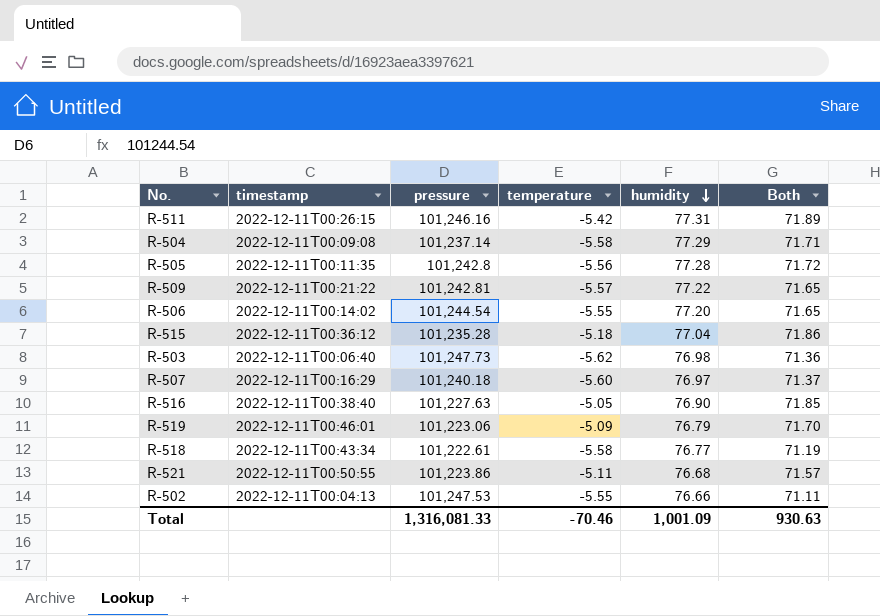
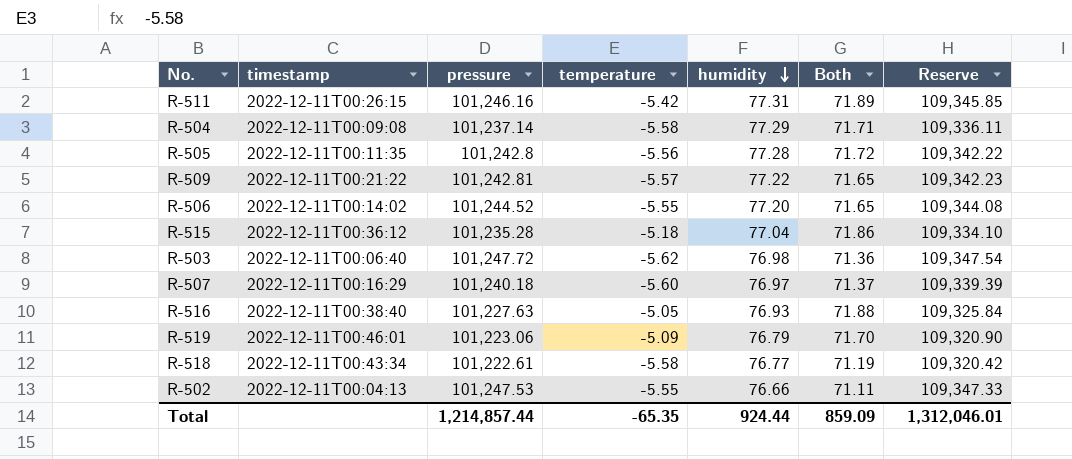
column Reserve | formula: none -> [pressure] * 1.08
row R-521: 2022-12-11T00:50:55 | 101,223.86 | -5.11 | 76.68 | 71.57 -> none
R-506 | pressure: 101,244.54 -> 101,244.52
R-503 | pressure: 101,247.73 -> 101,247.72
R-516 | humidity: 76.90 -> 76.93
R-516 | Both: 71.85 -> 71.88
Total | pressure: 1,316,081.33 -> 1,214,857.44
Total | temperature: -70.46 -> -65.35
Total | humidity: 1,001.09 -> 924.44
Total | Both: 930.63 -> 859.09

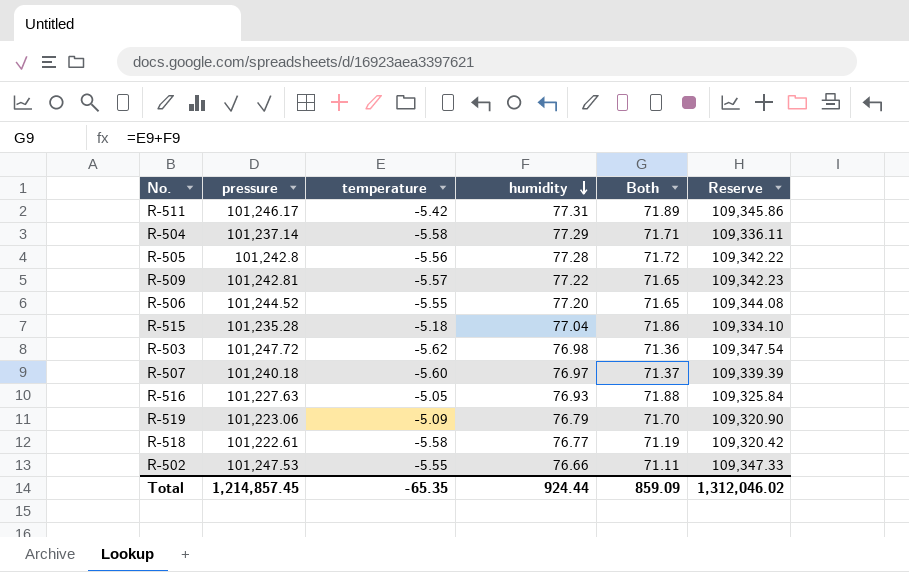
column timestamp | position: 2 -> none
R-511 | pressure: 101,246.16 -> 101,246.17
R-511 | Reserve: 109,345.85 -> 109,345.86
Total | pressure: 1,214,857.44 -> 1,214,857.45
Total | Reserve: 1,312,046.01 -> 1,312,046.02

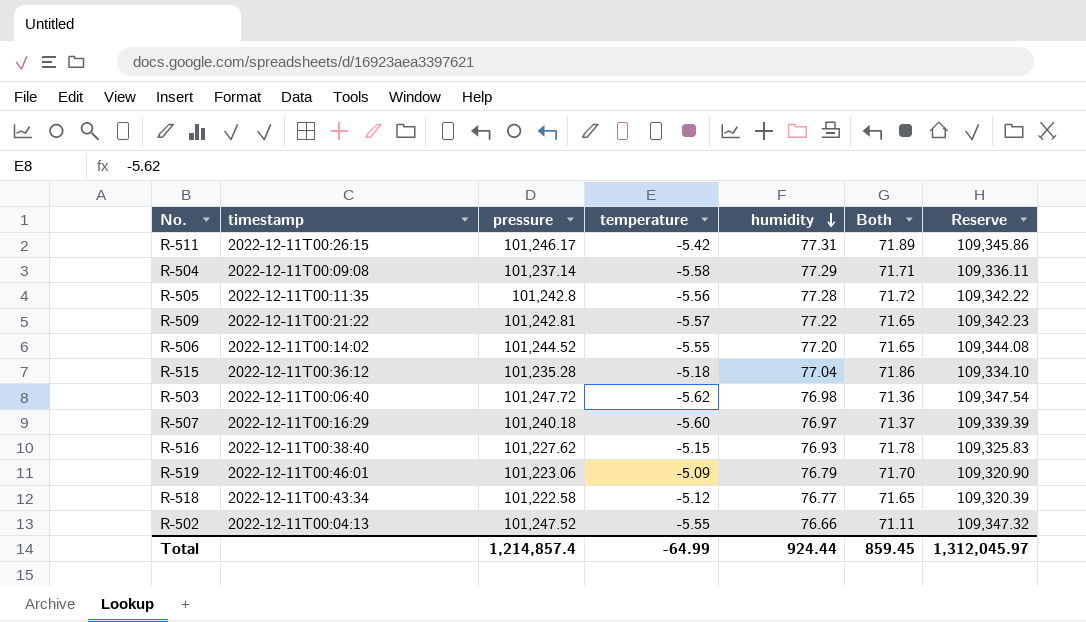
column timestamp | position: none -> 2
R-516 | pressure: 101,227.63 -> 101,227.62
R-516 | temperature: -5.05 -> -5.15
R-516 | Both: 71.88 -> 71.78
R-516 | Reserve: 109,325.84 -> 109,325.83
R-518 | pressure: 101,222.61 -> 101,222.58
R-518 | temperature: -5.58 -> -5.12
R-518 | Both: 71.19 -> 71.65
R-518 | Reserve: 109,320.42 -> 109,320.39
R-502 | pressure: 101,247.53 -> 101,247.52
R-502 | Reserve: 109,347.33 -> 109,347.32
Total | pressure: 1,214,857.45 -> 1,214,857.4
Total | temperature: -65.35 -> -64.99
Total | Both: 859.09 -> 859.45
Total | Reserve: 1,312,046.02 -> 1,312,045.97

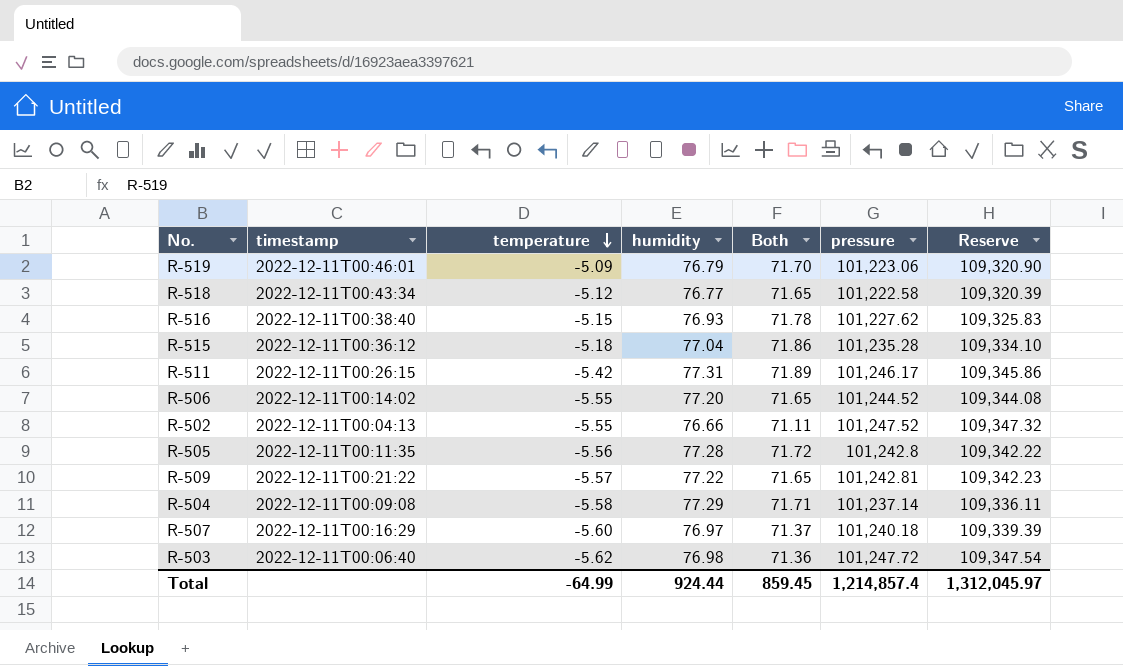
row order: humidity descending -> temperature descending
column pressure | position: 3 -> 6

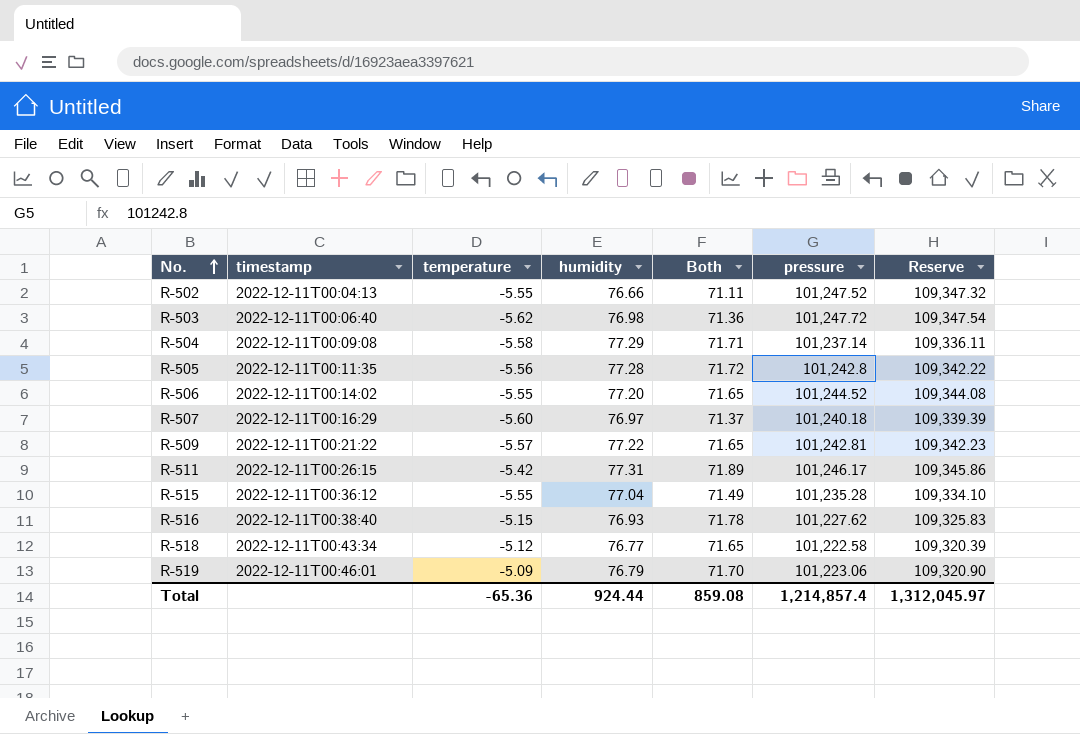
row order: temperature descending -> No. ascending
R-515 | temperature: -5.18 -> -5.55
R-515 | Both: 71.86 -> 71.49
Total | temperature: -64.99 -> -65.36
Total | Both: 859.45 -> 859.08

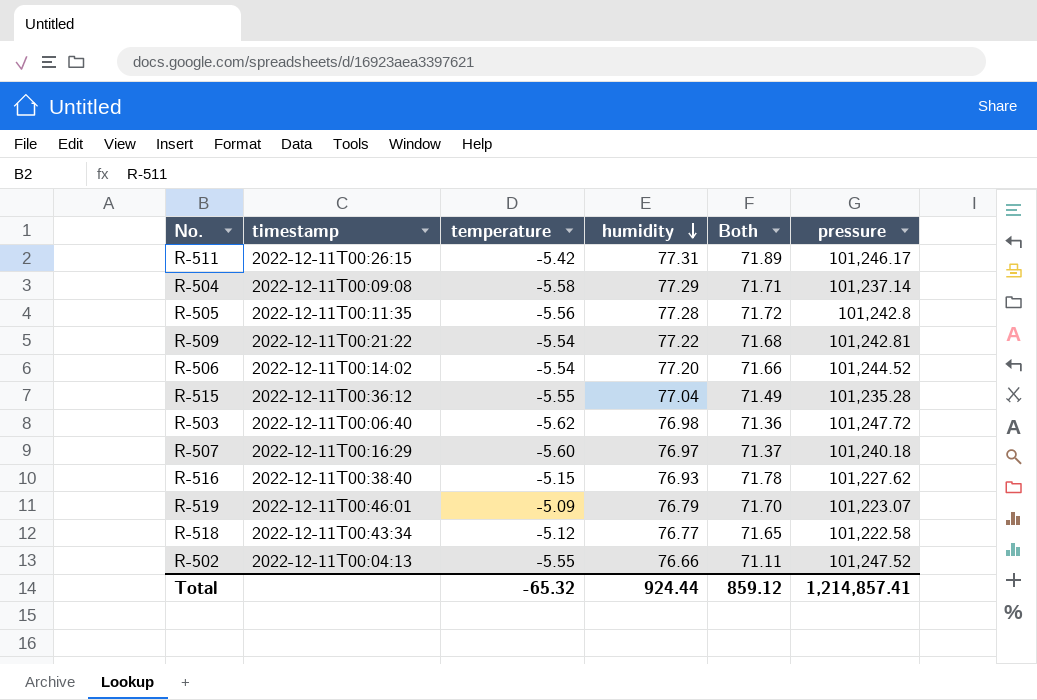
row order: No. ascending -> humidity descending
column Reserve | formula: [pressure] * 1.08 -> none
R-509 | temperature: -5.57 -> -5.54
R-509 | Both: 71.65 -> 71.68
R-506 | temperature: -5.55 -> -5.54
R-506 | Both: 71.65 -> 71.66
R-519 | pressure: 101,223.06 -> 101,223.07
Total | temperature: -65.36 -> -65.32
Total | Both: 859.08 -> 859.12
Total | pressure: 1,214,857.4 -> 1,214,857.41

